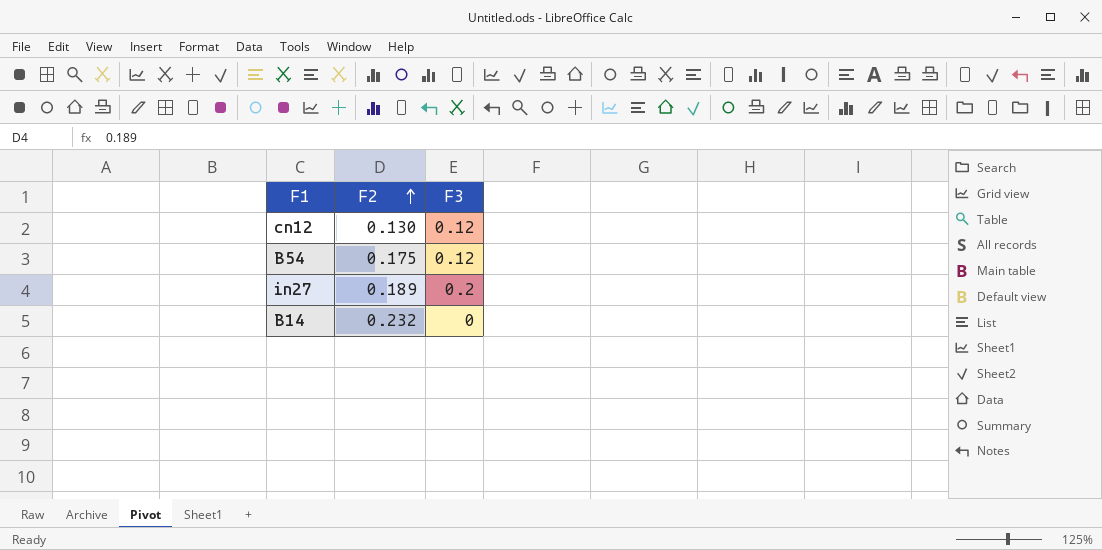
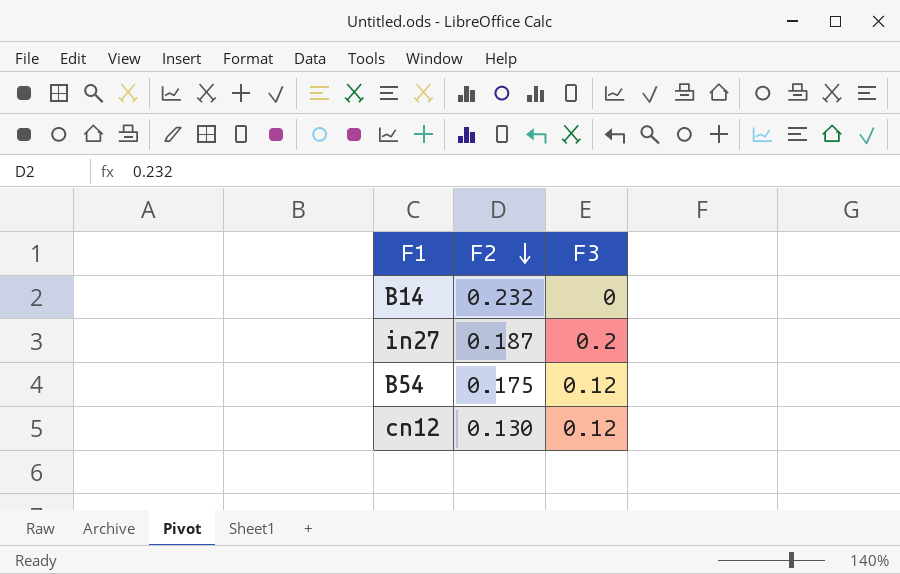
row order: F2 ascending -> F2 descending
in27 | F2: 0.189 -> 0.187

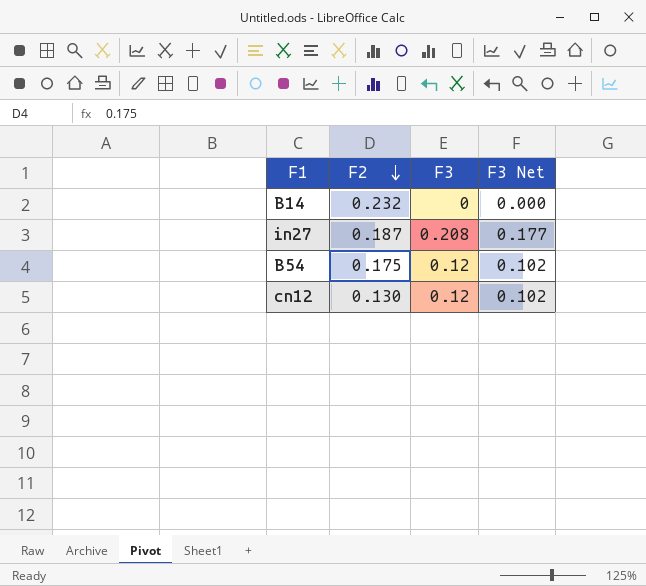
column F3 Net | formula: none -> [F3] * 0.85
in27 | F3: 0.2 -> 0.208

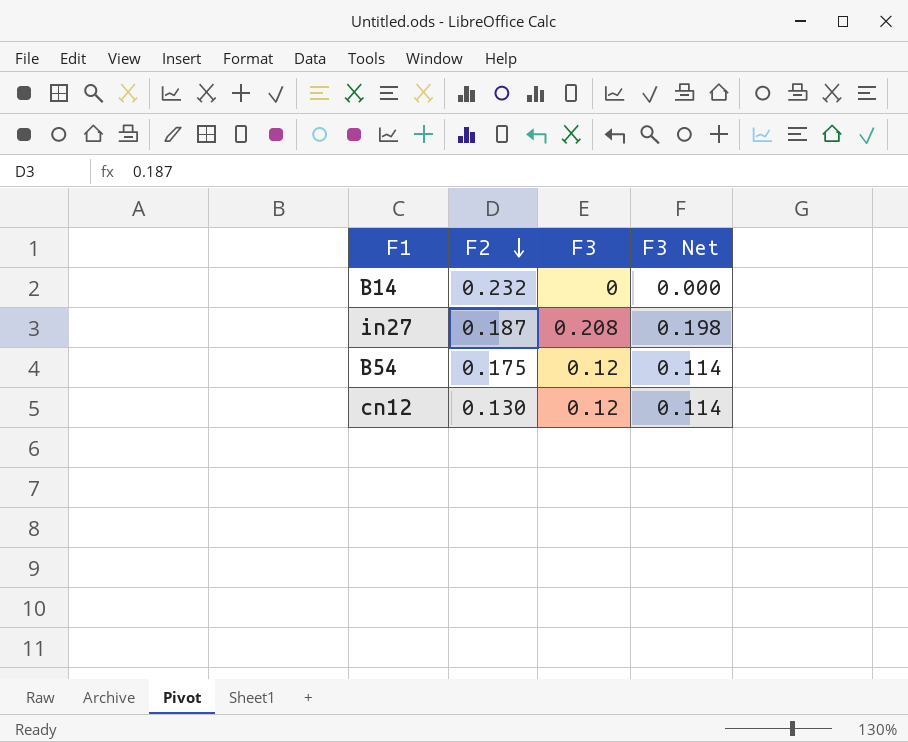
column F3 Net | formula: [F3] * 0.85 -> [F3] * 0.95

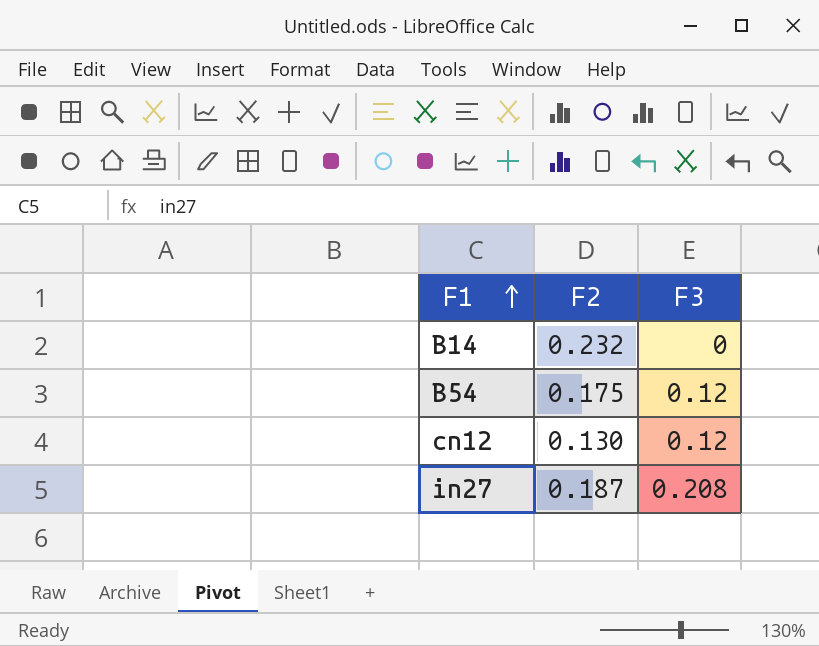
row order: F2 descending -> F1 ascending
column F3 Net | formula: [F3] * 0.95 -> none

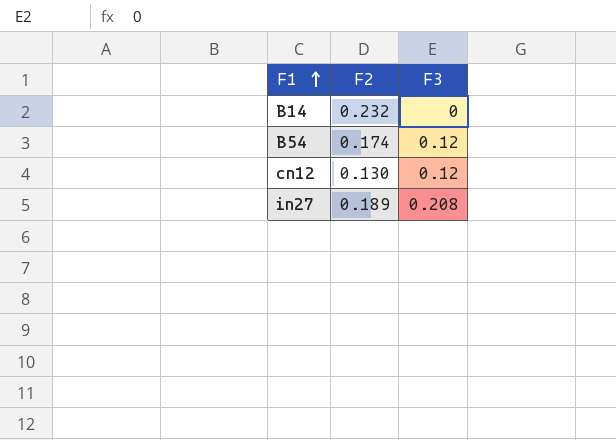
B54 | F2: 0.175 -> 0.174
in27 | F2: 0.187 -> 0.189

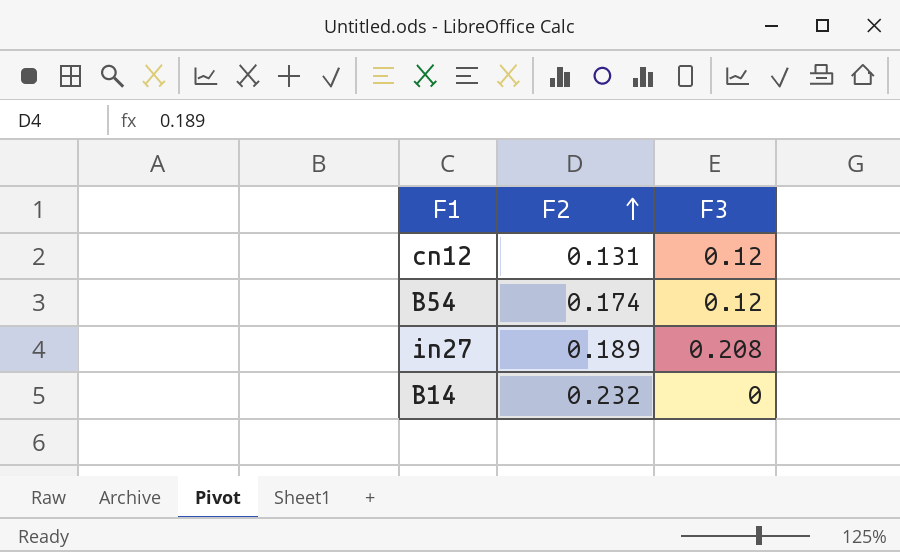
row order: F1 ascending -> F2 ascending
cn12 | F2: 0.130 -> 0.131

